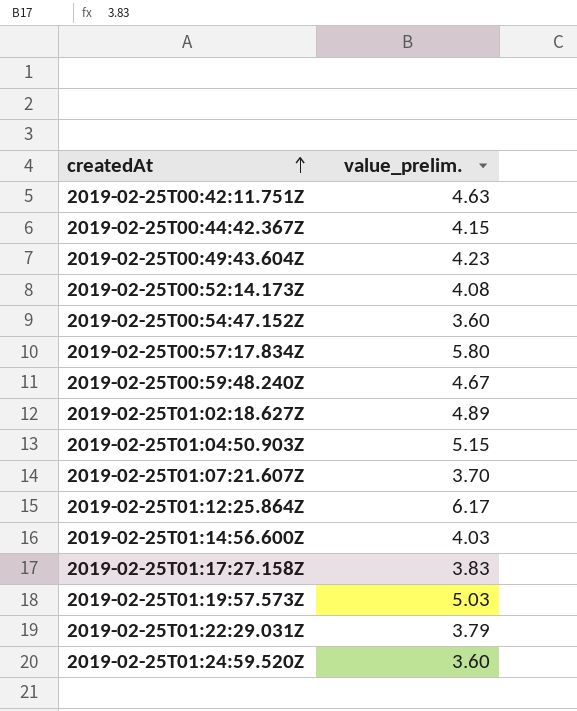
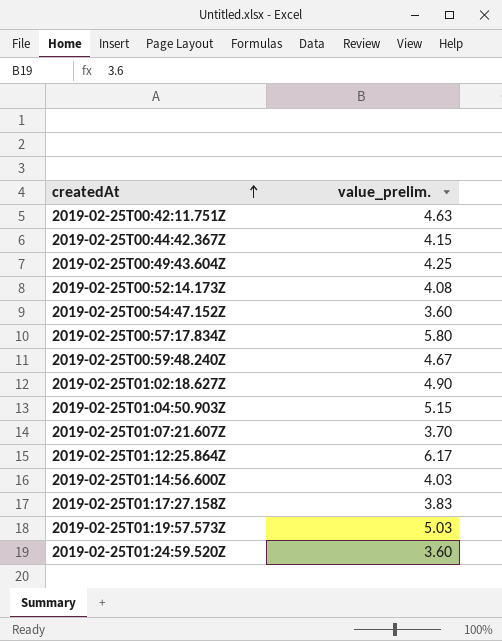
row 2019-02-25T01:22:29.031Z: 3.79 -> none
2019-02-25T00:49:43.604Z | value_prelim.: 4.23 -> 4.25
2019-02-25T01:02:18.627Z | value_prelim.: 4.89 -> 4.90

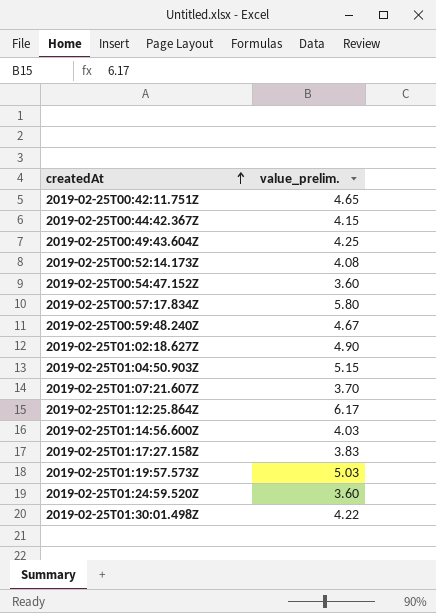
2019-02-25T00:42:11.751Z | value_prelim.: 4.63 -> 4.65
row 2019-02-25T01:30:01.498Z: none -> 4.22

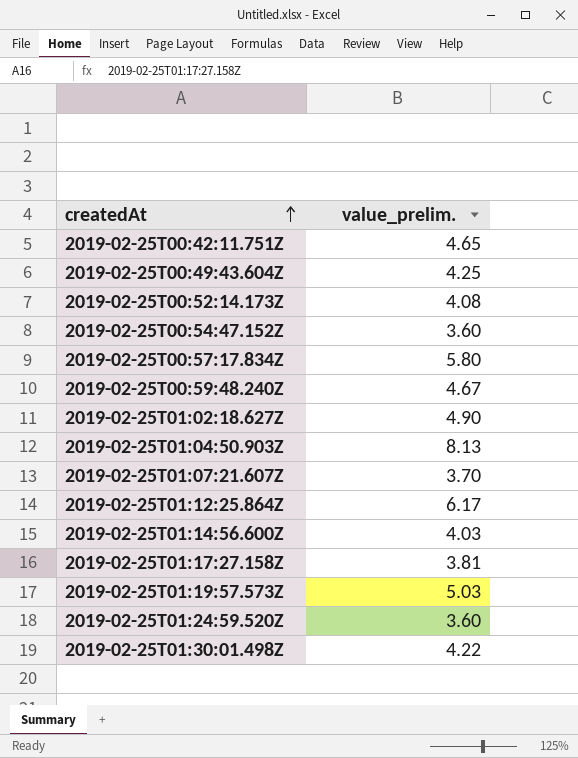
row 2019-02-25T00:44:42.367Z: 4.15 -> none
2019-02-25T01:04:50.903Z | value_prelim.: 5.15 -> 8.13
2019-02-25T01:17:27.158Z | value_prelim.: 3.83 -> 3.81

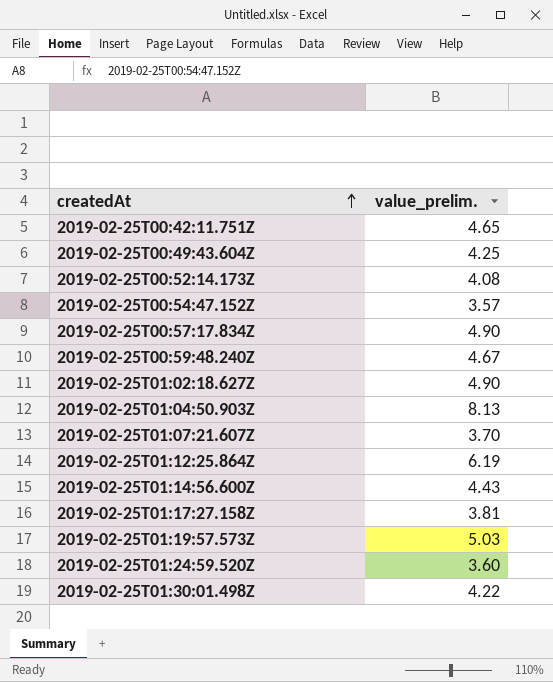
2019-02-25T00:54:47.152Z | value_prelim.: 3.60 -> 3.57
2019-02-25T00:57:17.834Z | value_prelim.: 5.80 -> 4.90
2019-02-25T01:12:25.864Z | value_prelim.: 6.17 -> 6.19
2019-02-25T01:14:56.600Z | value_prelim.: 4.03 -> 4.43

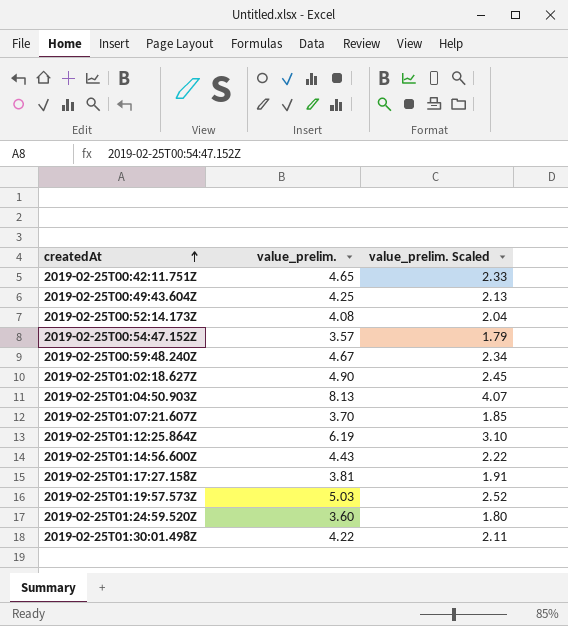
column value_prelim. Scaled | formula: none -> [value_prelim.] * 0.5
row 2019-02-25T00:57:17.834Z: 4.90 -> none

